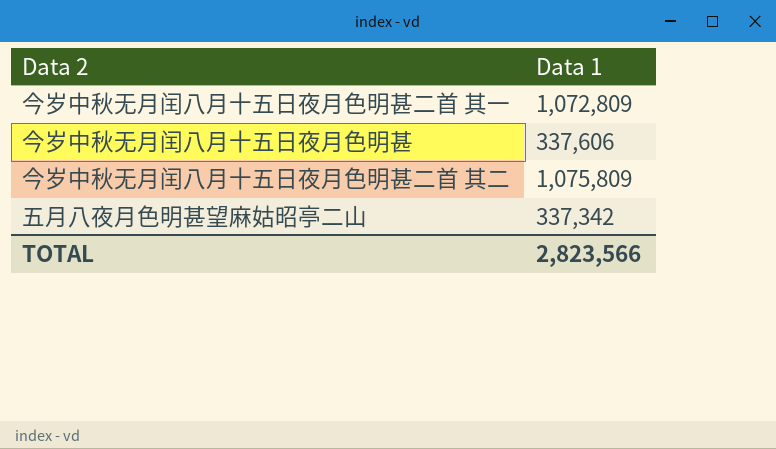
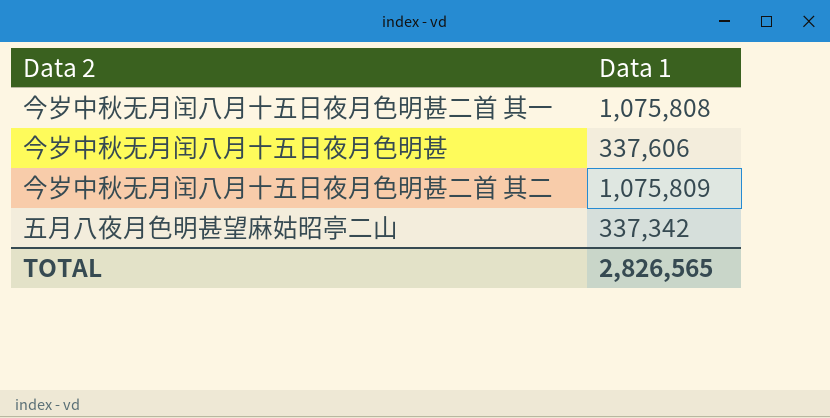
今岁中秋无月闰八月十五日夜月色明甚二首 其一 | Data 1: 1,072,809 -> 1,075,808
TOTAL | Data 1: 2,823,566 -> 2,826,565

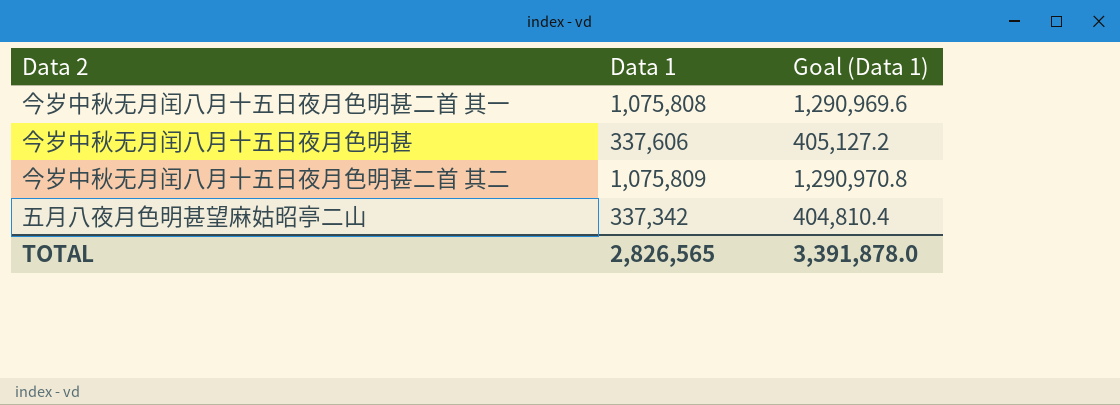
column Goal (Data 1) | formula: none -> [Data 1] * 1.2

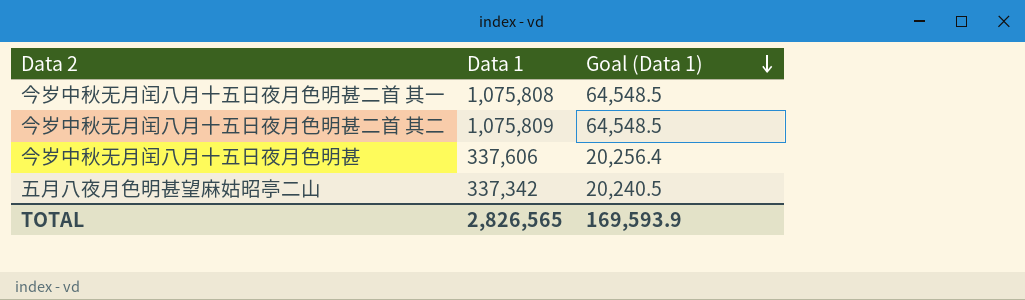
row order: none -> Goal (Data 1) descending
column Goal (Data 1) | formula: [Data 1] * 1.2 -> [Data 1] * 0.06
TOTAL | Goal (Data 1): 3,391,878.0 -> 169,593.9

